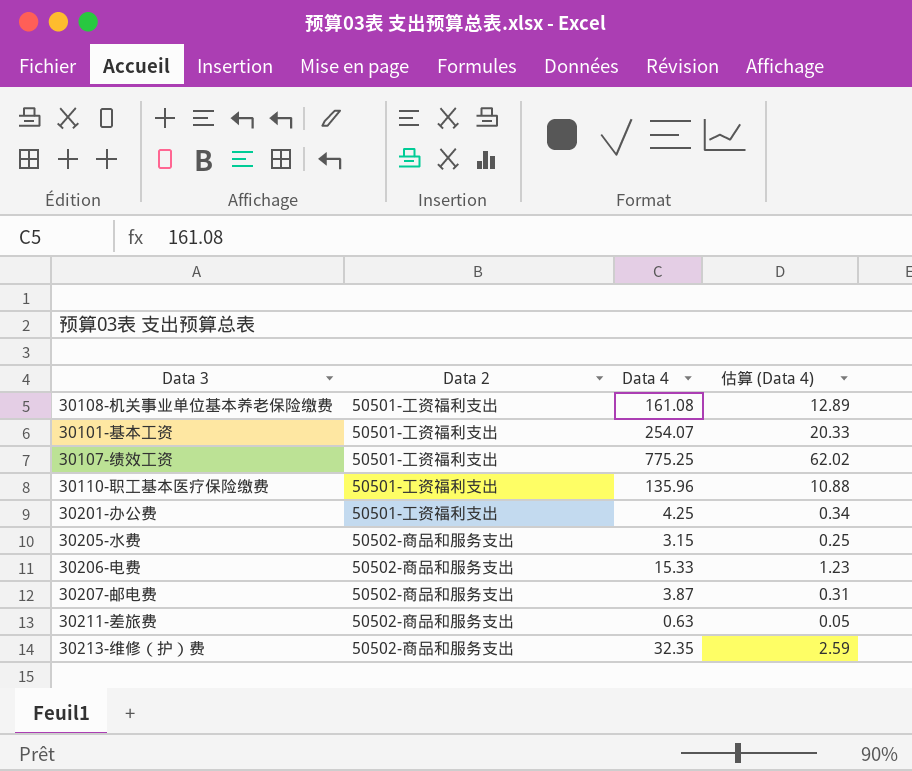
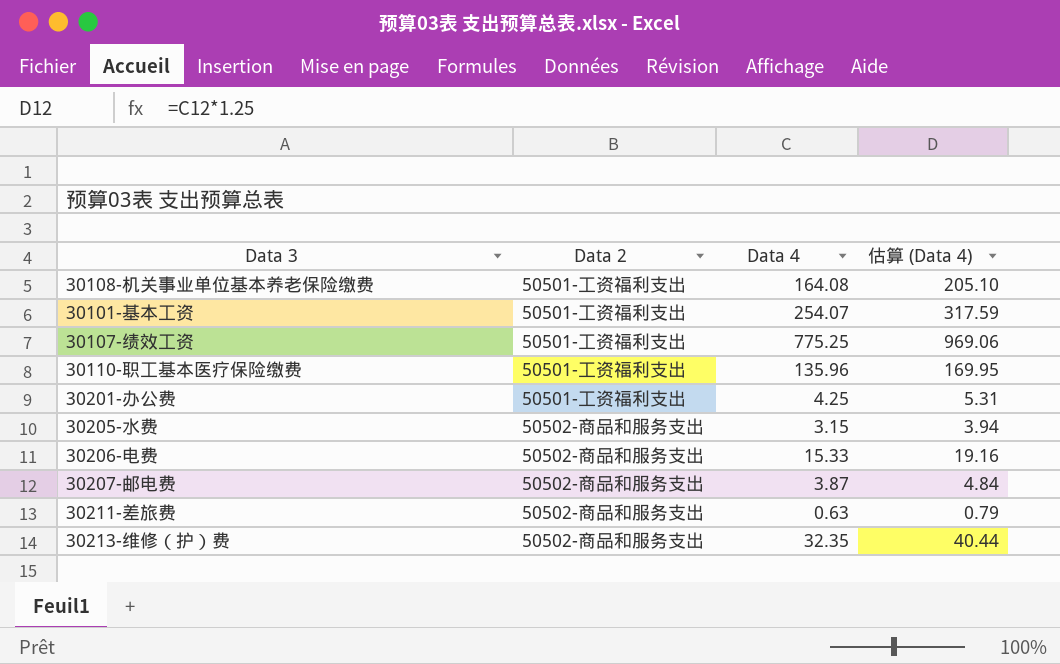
column 估算 (Data 4) | formula: [Data 4] * 0.08 -> [Data 4] * 1.25
30108-机关事业单位基本养老保险缴费 | Data 4: 161.08 -> 164.08

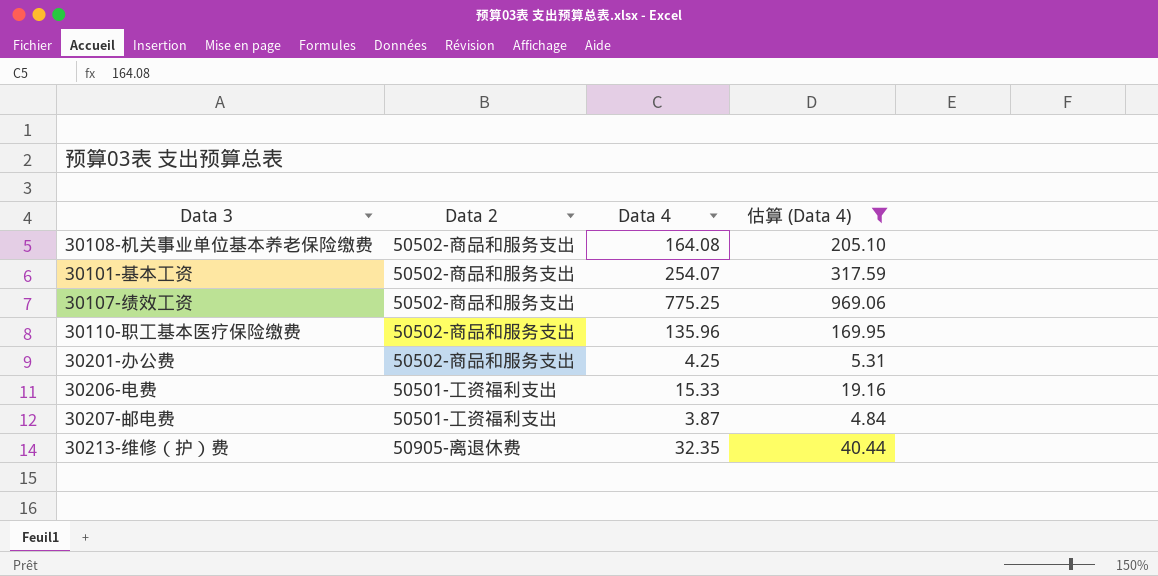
filter: none -> 估算 (Data 4) >= 4.84
30108-机关事业单位基本养老保险缴费 | Data 2: 50501-工资福利支出 -> 50502-商品和服务支出
30101-基本工资 | Data 2: 50501-工资福利支出 -> 50502-商品和服务支出
30107-绩效工资 | Data 2: 50501-工资福利支出 -> 50502-商品和服务支出
30110-职工基本医疗保险缴费 | Data 2: 50501-工资福利支出 -> 50502-商品和服务支出
30201-办公费 | Data 2: 50501-工资福利支出 -> 50502-商品和服务支出
30206-电费 | Data 2: 50502-商品和服务支出 -> 50501-工资福利支出
30207-邮电费 | Data 2: 50502-商品和服务支出 -> 50501-工资福利支出
30213-维修（护）费 | Data 2: 50502-商品和服务支出 -> 50905-离退休费

